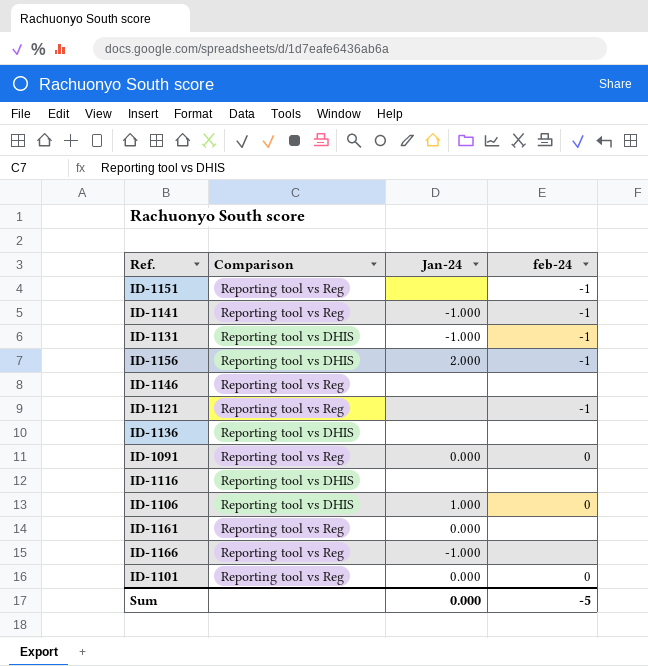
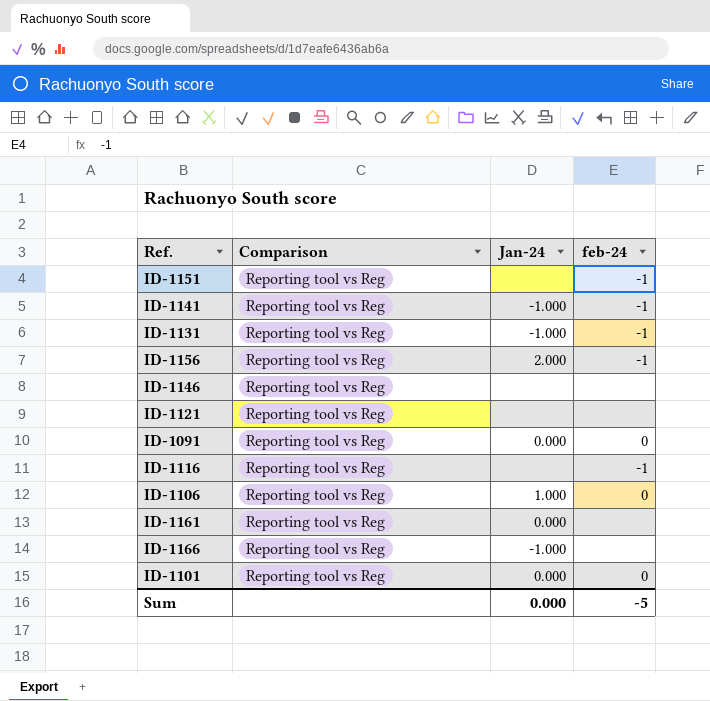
row ID-1136: Reporting tool vs DHIS | none | none -> none
ID-1131 | Comparison: Reporting tool vs DHIS -> Reporting tool vs Reg
ID-1156 | Comparison: Reporting tool vs DHIS -> Reporting tool vs Reg
ID-1121 | feb-24: -1 -> none
ID-1116 | Comparison: Reporting tool vs DHIS -> Reporting tool vs Reg
ID-1116 | feb-24: none -> -1
ID-1106 | Comparison: Reporting tool vs DHIS -> Reporting tool vs Reg

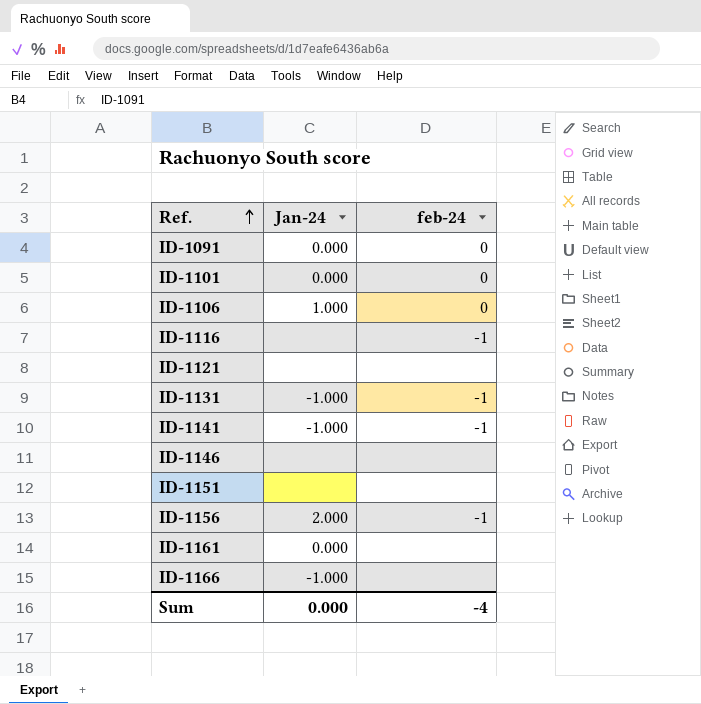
row order: none -> Ref. ascending
column Comparison | position: 2 -> none
ID-1151 | feb-24: -1 -> none
Sum | feb-24: -5 -> -4

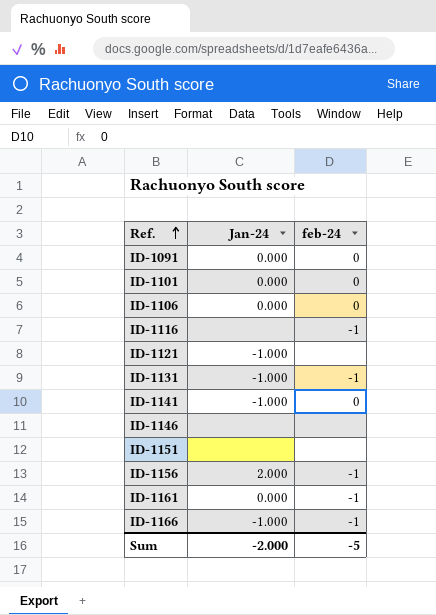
ID-1106 | Jan-24: 1.000 -> 0.000
ID-1121 | Jan-24: none -> -1.000
ID-1141 | feb-24: -1 -> 0
ID-1161 | feb-24: none -> -1
ID-1166 | feb-24: none -> -1
Sum | Jan-24: 0.000 -> -2.000
Sum | feb-24: -4 -> -5

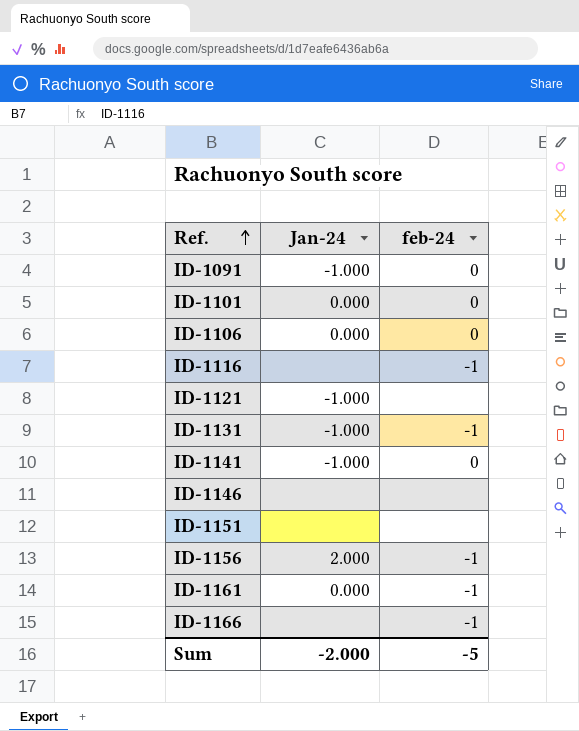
ID-1091 | Jan-24: 0.000 -> -1.000
ID-1166 | Jan-24: -1.000 -> none

